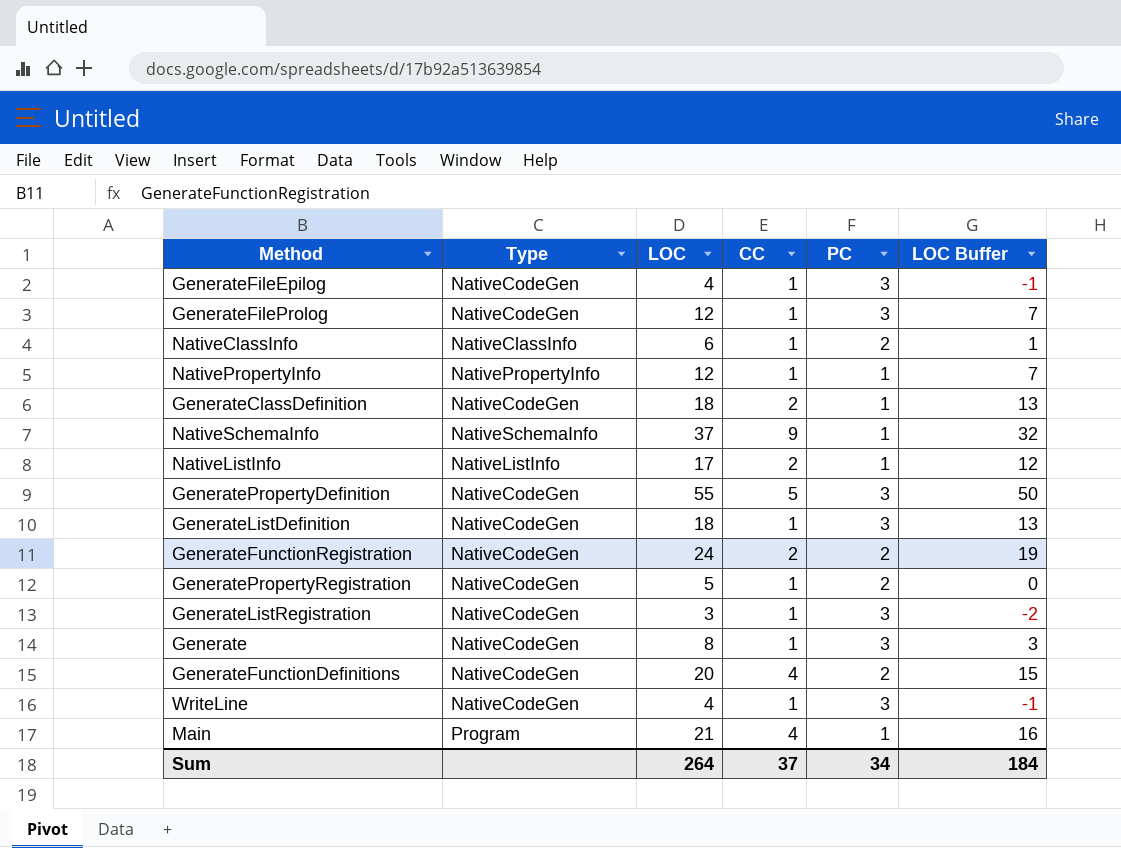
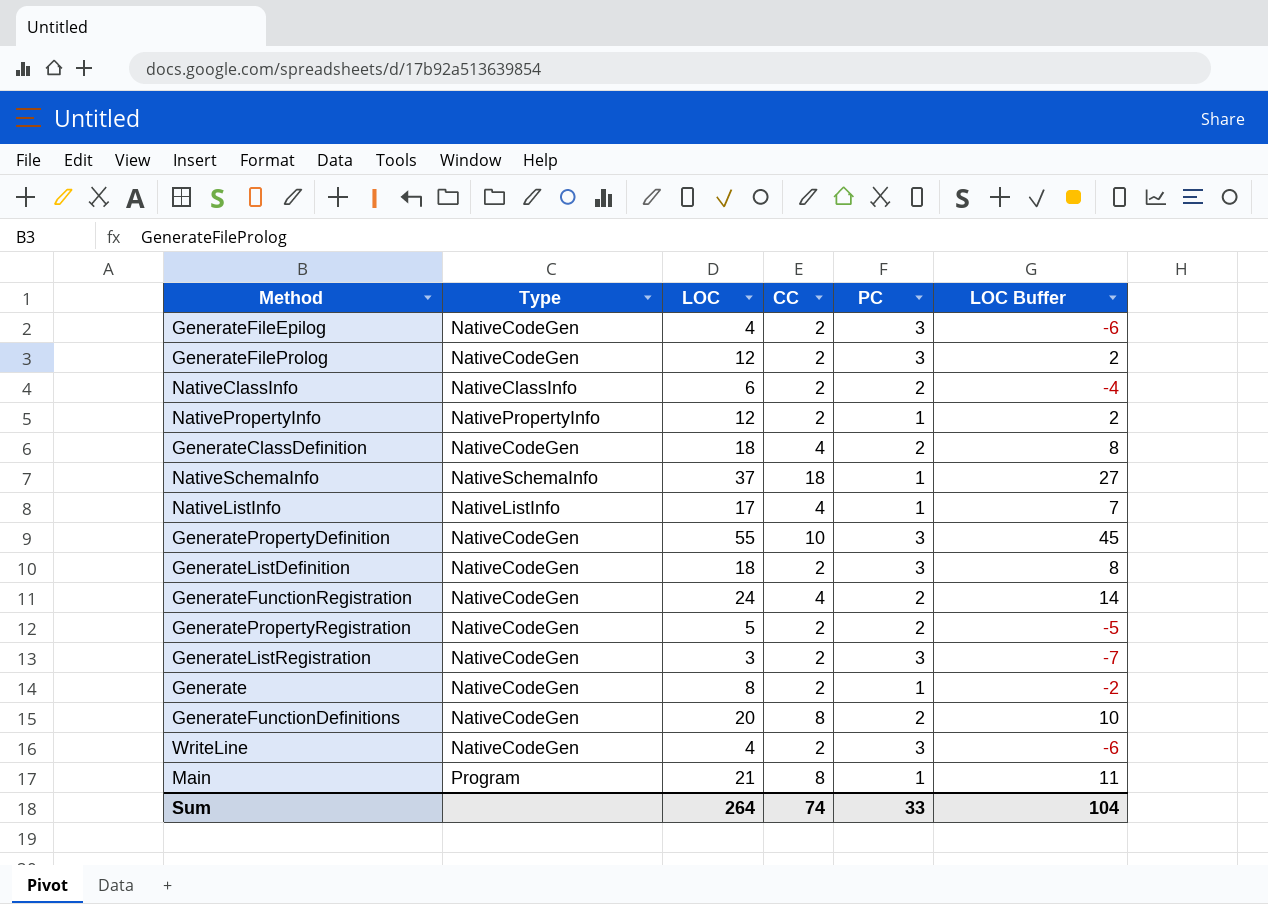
column LOC Buffer | formula: [LOC] - 5 -> [LOC] - 10
GenerateFileEpilog | CC: 1 -> 2
GenerateFileProlog | CC: 1 -> 2
NativeClassInfo | CC: 1 -> 2
NativePropertyInfo | CC: 1 -> 2
GenerateClassDefinition | CC: 2 -> 4
GenerateClassDefinition | PC: 1 -> 2
NativeSchemaInfo | CC: 9 -> 18
NativeListInfo | CC: 2 -> 4
GeneratePropertyDefinition | CC: 5 -> 10
GenerateListDefinition | CC: 1 -> 2
GenerateFunctionRegistration | CC: 2 -> 4
GeneratePropertyRegistration | CC: 1 -> 2
GenerateListRegistration | CC: 1 -> 2
Generate | CC: 1 -> 2
Generate | PC: 3 -> 1
GenerateFunctionDefinitions | CC: 4 -> 8
WriteLine | CC: 1 -> 2
Main | CC: 4 -> 8
Sum | CC: 37 -> 74
Sum | PC: 34 -> 33
Sum | LOC Buffer: 184 -> 104

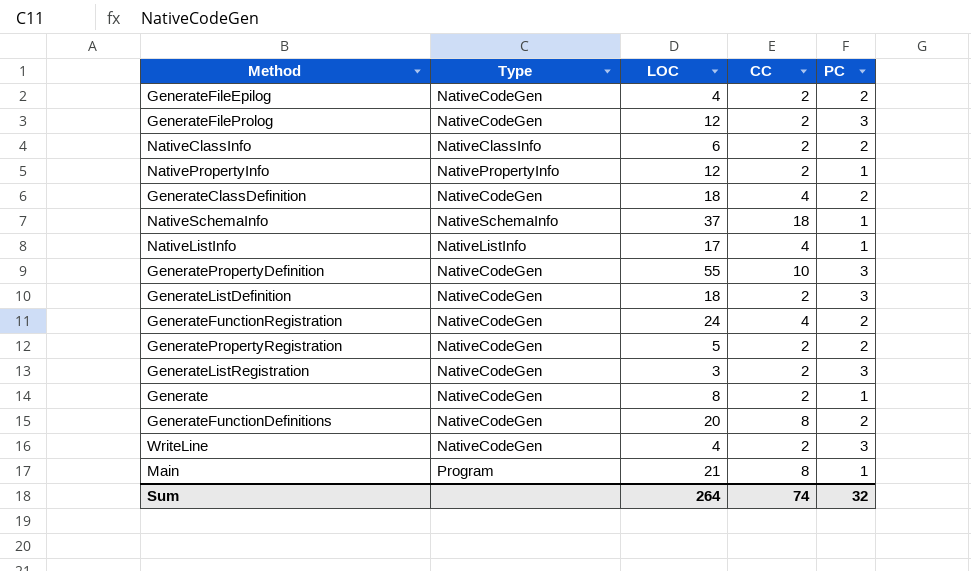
column LOC Buffer | formula: [LOC] - 10 -> none
GenerateFileEpilog | PC: 3 -> 2
Sum | PC: 33 -> 32

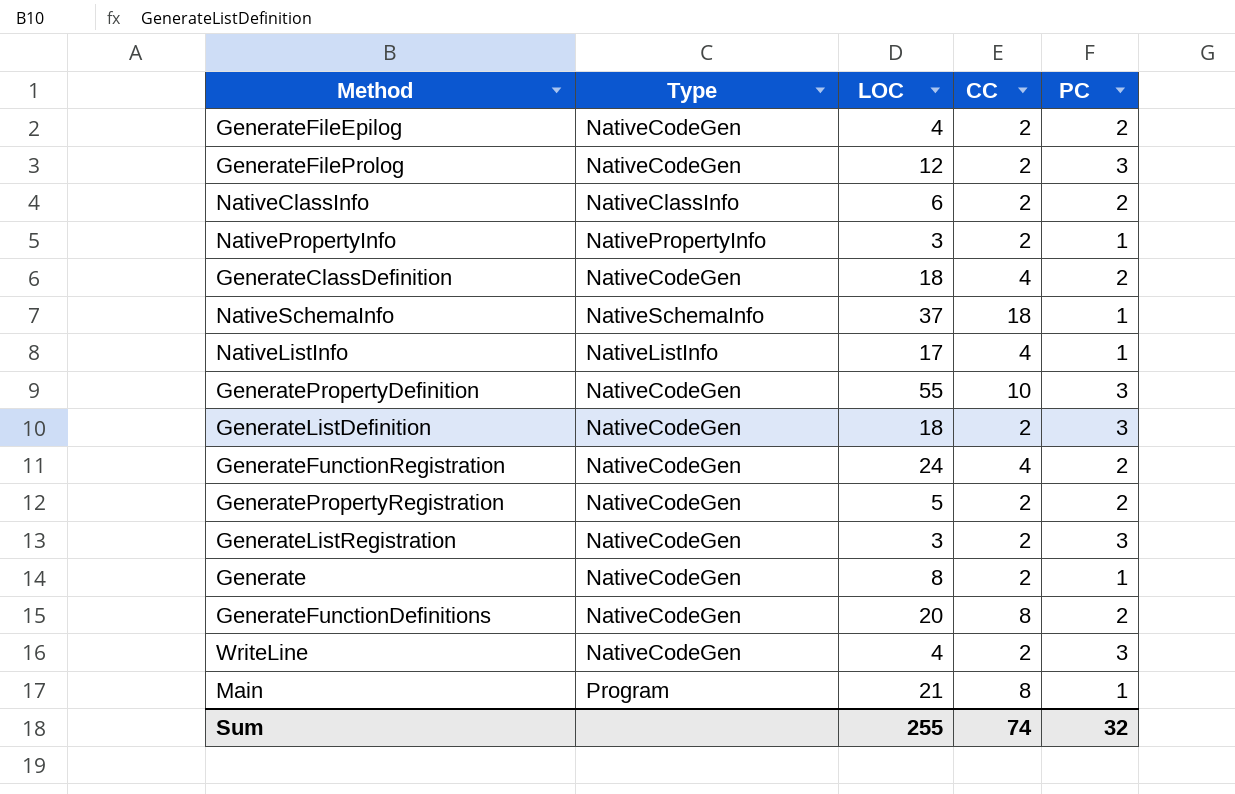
NativePropertyInfo | LOC: 12 -> 3
Sum | LOC: 264 -> 255

